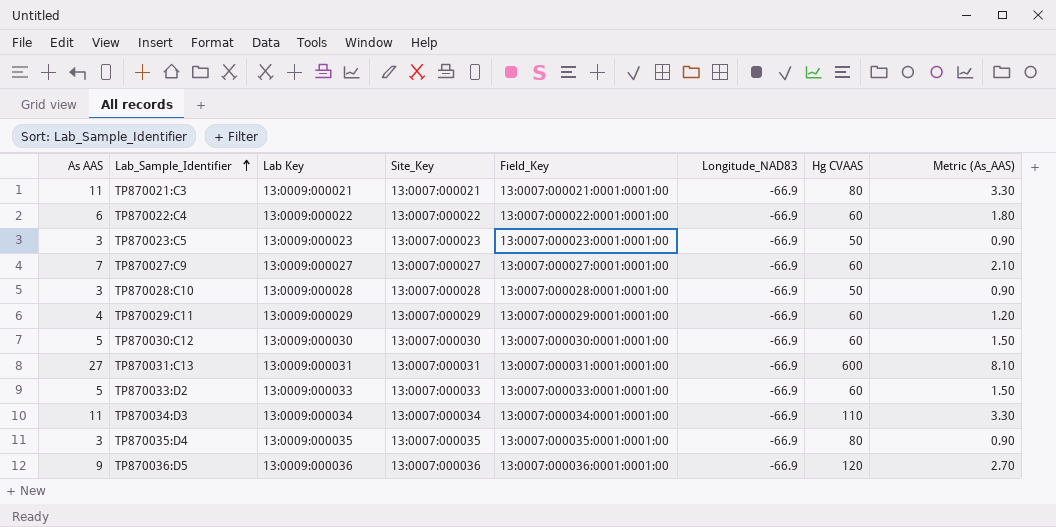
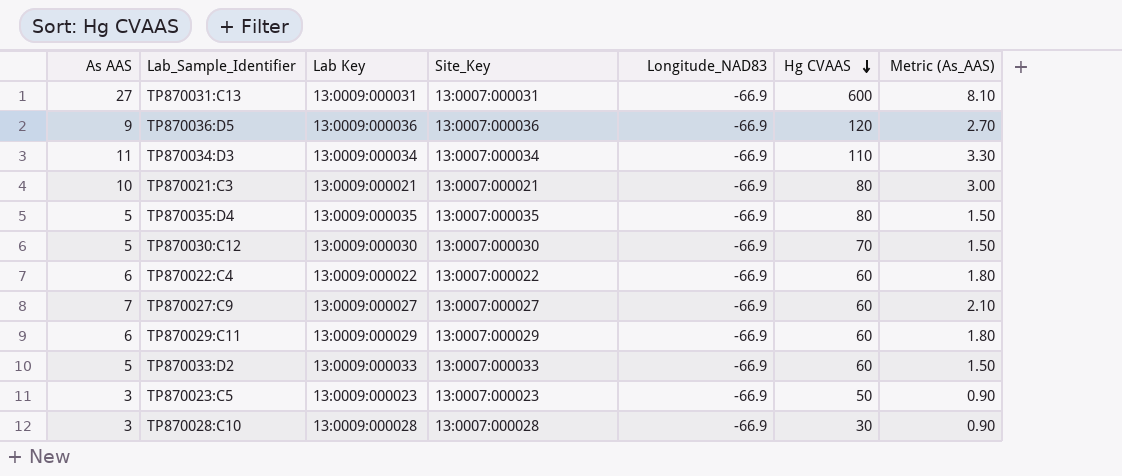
row order: Lab_Sample_Identifier ascending -> Hg CVAAS descending
column Field_Key | position: 5 -> none
TP870021:C3 | As AAS: 11 -> 10
TP870021:C3 | Metric (As_AAS): 3.30 -> 3.00
TP870035:D4 | As AAS: 3 -> 5
TP870035:D4 | Metric (As_AAS): 0.90 -> 1.50
TP870030:C12 | Hg CVAAS: 60 -> 70
TP870029:C11 | As AAS: 4 -> 6
TP870029:C11 | Metric (As_AAS): 1.20 -> 1.80
TP870028:C10 | Hg CVAAS: 50 -> 30

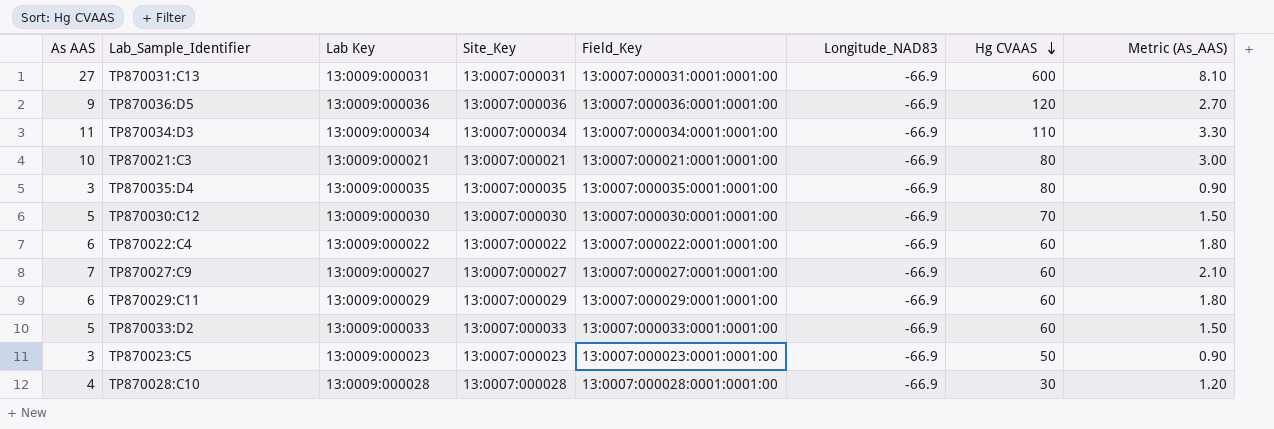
column Field_Key | position: none -> 5
TP870035:D4 | As AAS: 5 -> 3
TP870035:D4 | Metric (As_AAS): 1.50 -> 0.90
TP870028:C10 | As AAS: 3 -> 4
TP870028:C10 | Metric (As_AAS): 0.90 -> 1.20

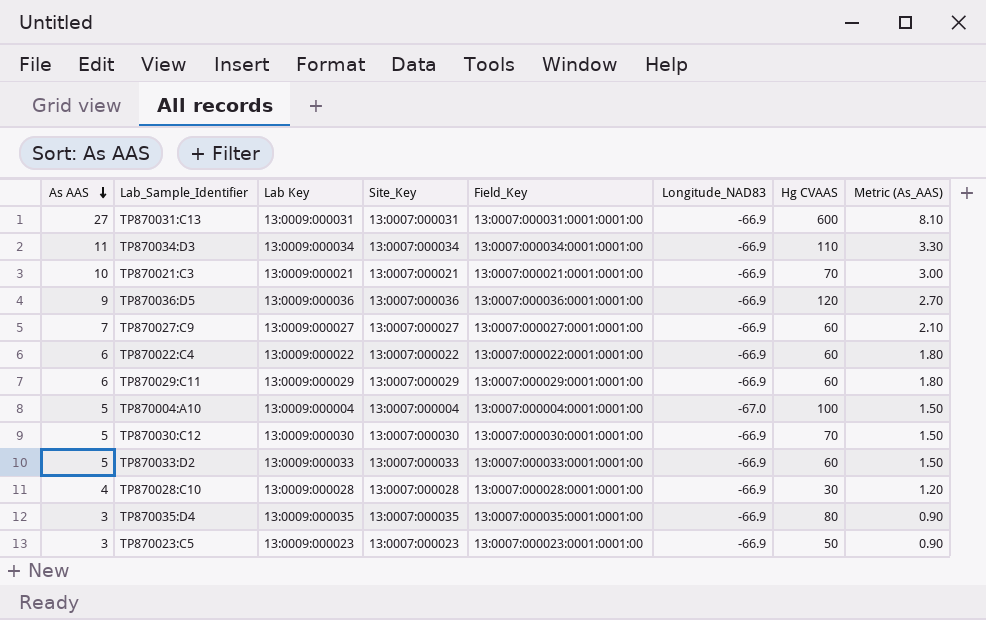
row order: Hg CVAAS descending -> As AAS descending
TP870021:C3 | Hg CVAAS: 80 -> 70
row TP870004:A10: none -> 5 | 13:0009:000004 | 13:0007:000004 | 13:0007:000004:0001:0001:00 | -67.0 | 100 | 1.50

